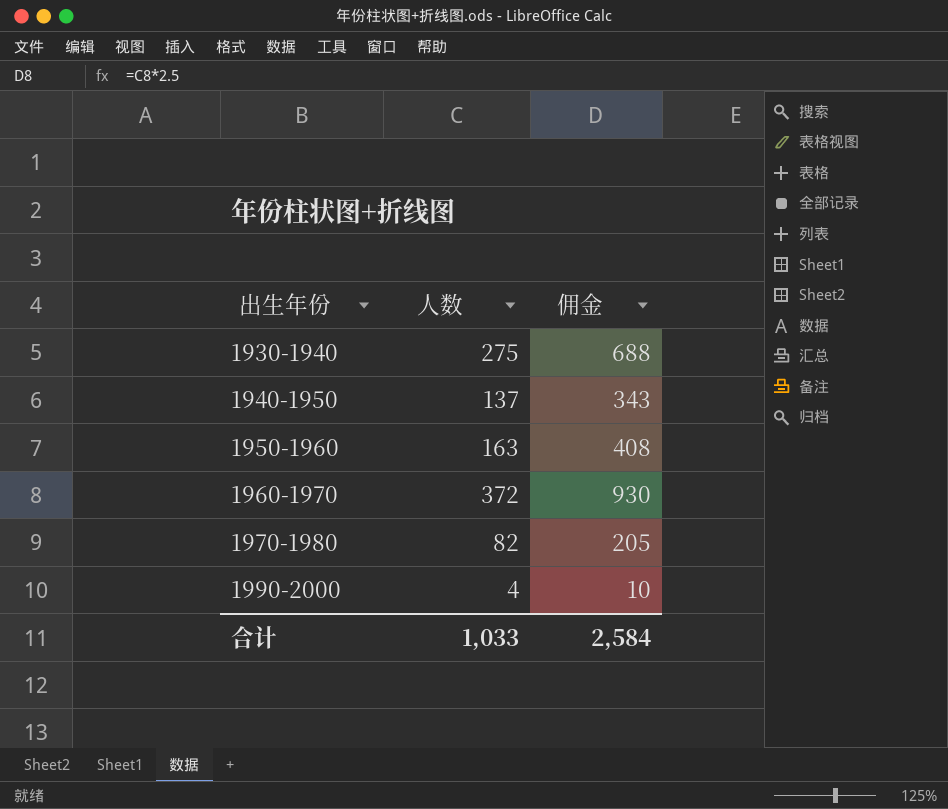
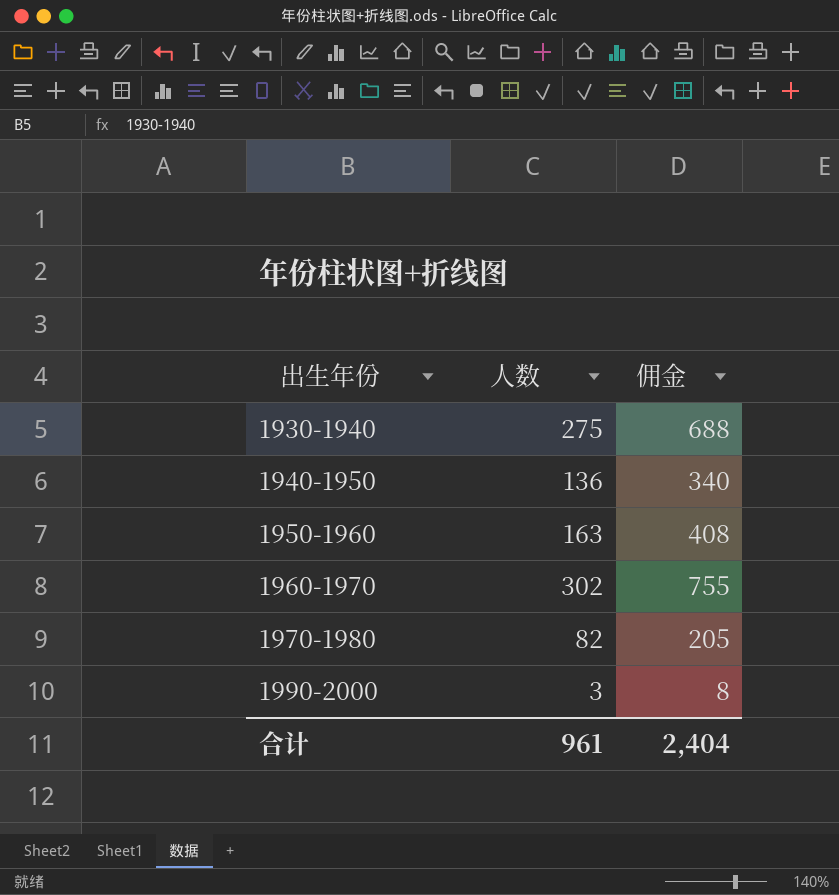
1940-1950 | 人数: 137 -> 136
1940-1950 | 佣金: 343 -> 340
1960-1970 | 人数: 372 -> 302
1960-1970 | 佣金: 930 -> 755
1990-2000 | 人数: 4 -> 3
1990-2000 | 佣金: 10 -> 8
合计 | 人数: 1,033 -> 961
合计 | 佣金: 2,584 -> 2,404

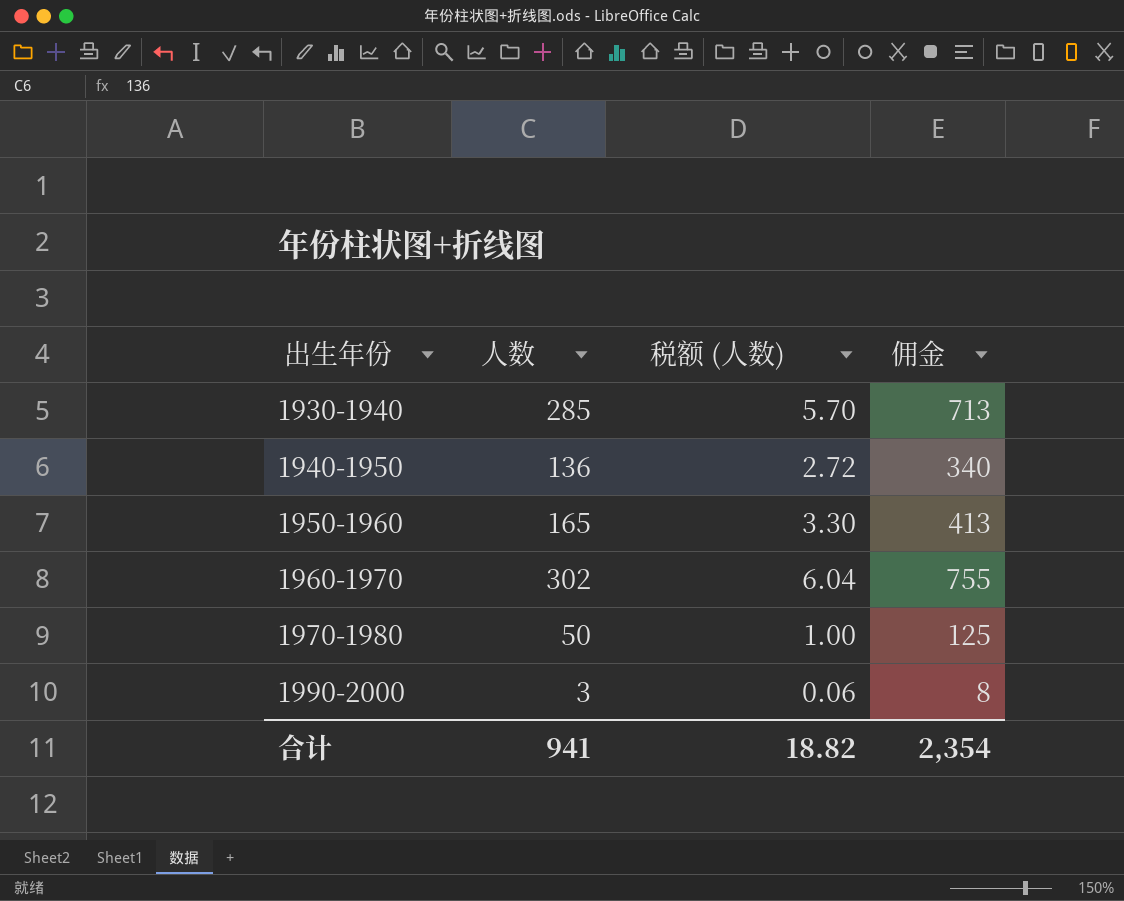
column 税额 (人数) | formula: none -> [人数] * 0.02
1930-1940 | 人数: 275 -> 285
1930-1940 | 佣金: 688 -> 713
1950-1960 | 人数: 163 -> 165
1950-1960 | 佣金: 408 -> 413
1970-1980 | 人数: 82 -> 50
1970-1980 | 佣金: 205 -> 125
合计 | 人数: 961 -> 941
合计 | 佣金: 2,404 -> 2,354

